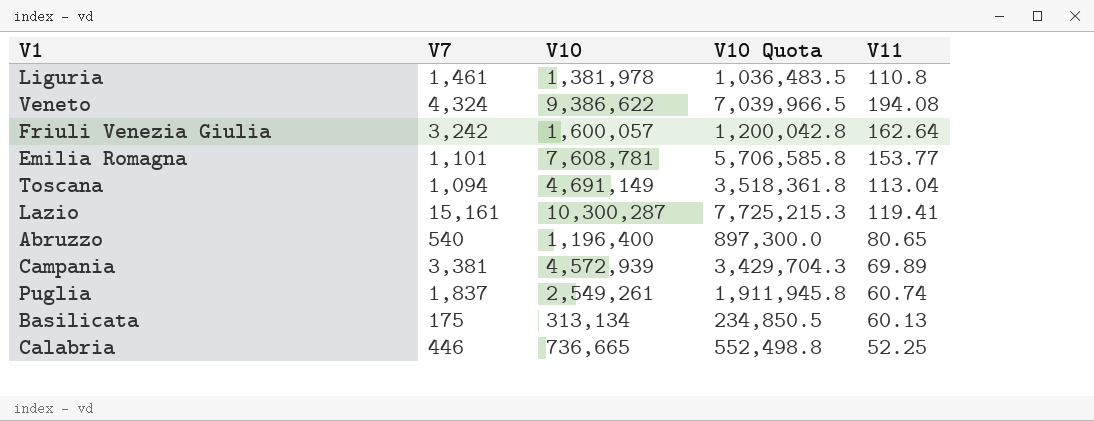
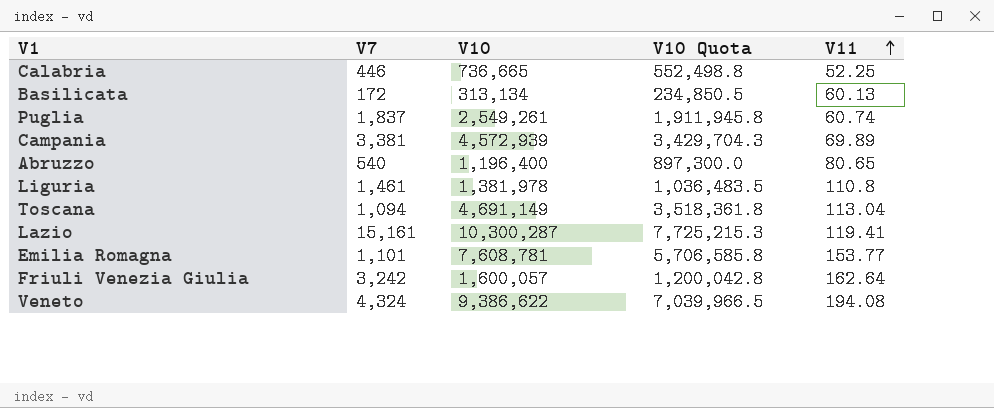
row order: none -> V11 ascending
Basilicata | V7: 175 -> 172

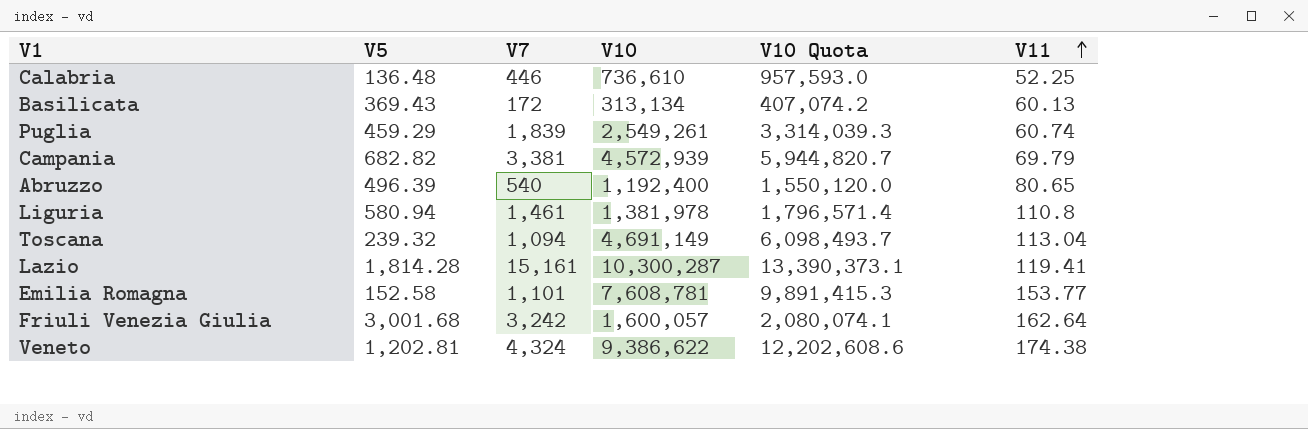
column V5 | position: none -> 2
column V10 Quota | formula: [V10] * 0.75 -> [V10] * 1.3
Calabria | V10: 736,665 -> 736,610
Puglia | V7: 1,837 -> 1,839
Campania | V11: 69.89 -> 69.79
Abruzzo | V10: 1,196,400 -> 1,192,400
Veneto | V11: 194.08 -> 174.38

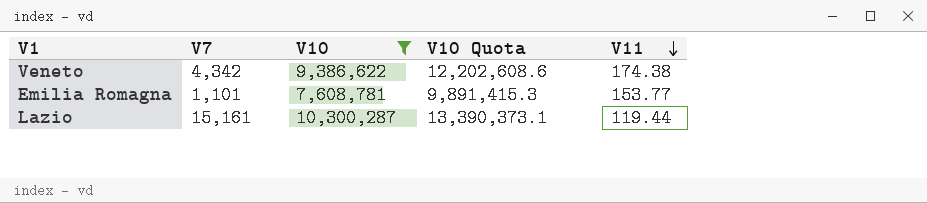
filter: none -> V10 >= 7,608,781
row order: V11 ascending -> V11 descending
column V5 | position: 2 -> none
Veneto | V7: 4,324 -> 4,342
Lazio | V11: 119.41 -> 119.44

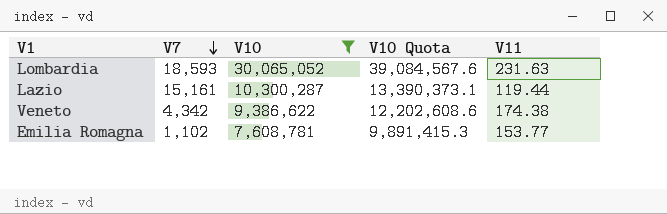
row order: V11 descending -> V7 descending
row Lombardia: none -> 18,593 | 30,065,052 | 39,084,567.6 | 231.63
Emilia Romagna | V7: 1,101 -> 1,102

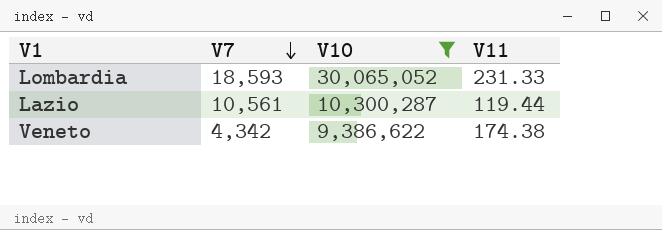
column V10 Quota | formula: [V10] * 1.3 -> none
row Emilia Romagna: 1,102 | 7,608,781 | 9,891,415.3 | 153.77 -> none
Lombardia | V11: 231.63 -> 231.33
Lazio | V7: 15,161 -> 10,561

